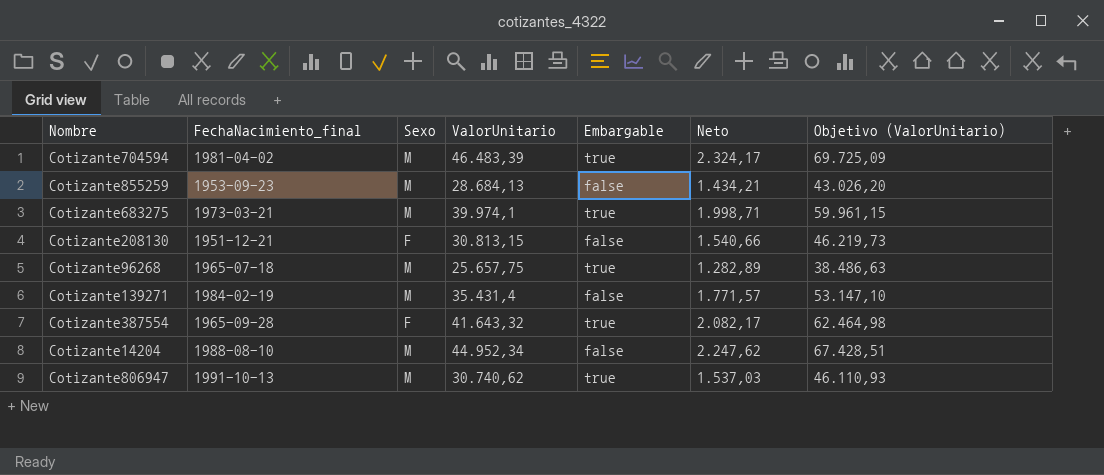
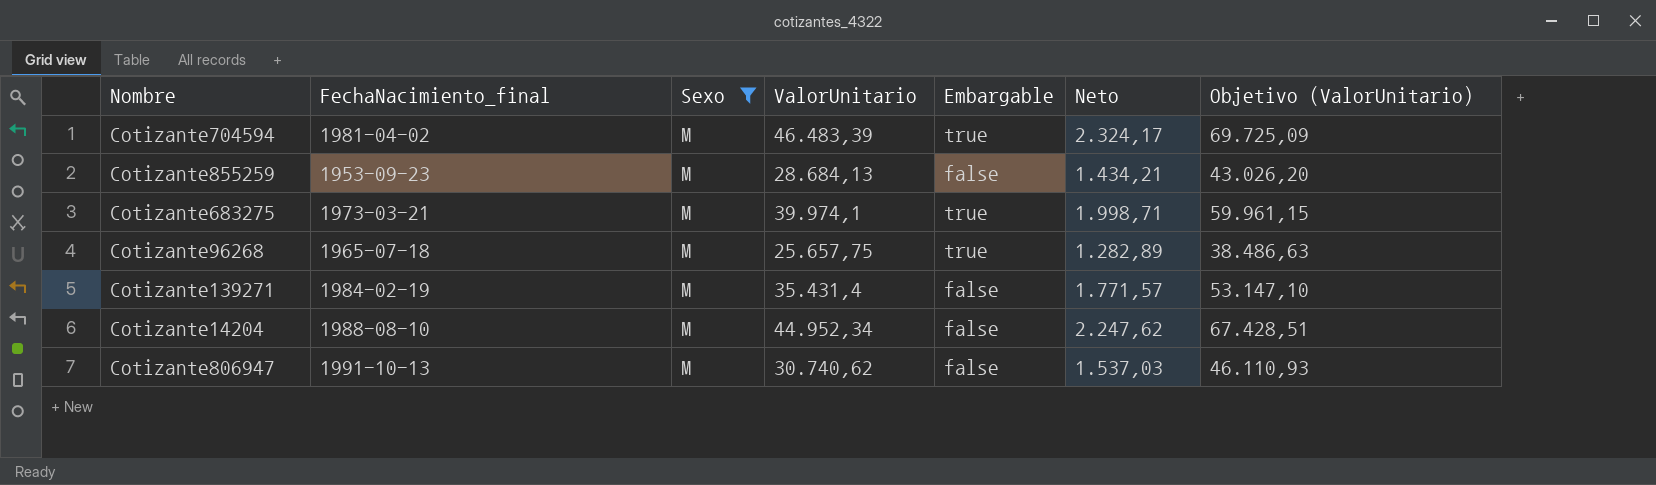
filter: none -> Sexo = M
Cotizante806947 | Embargable: true -> false

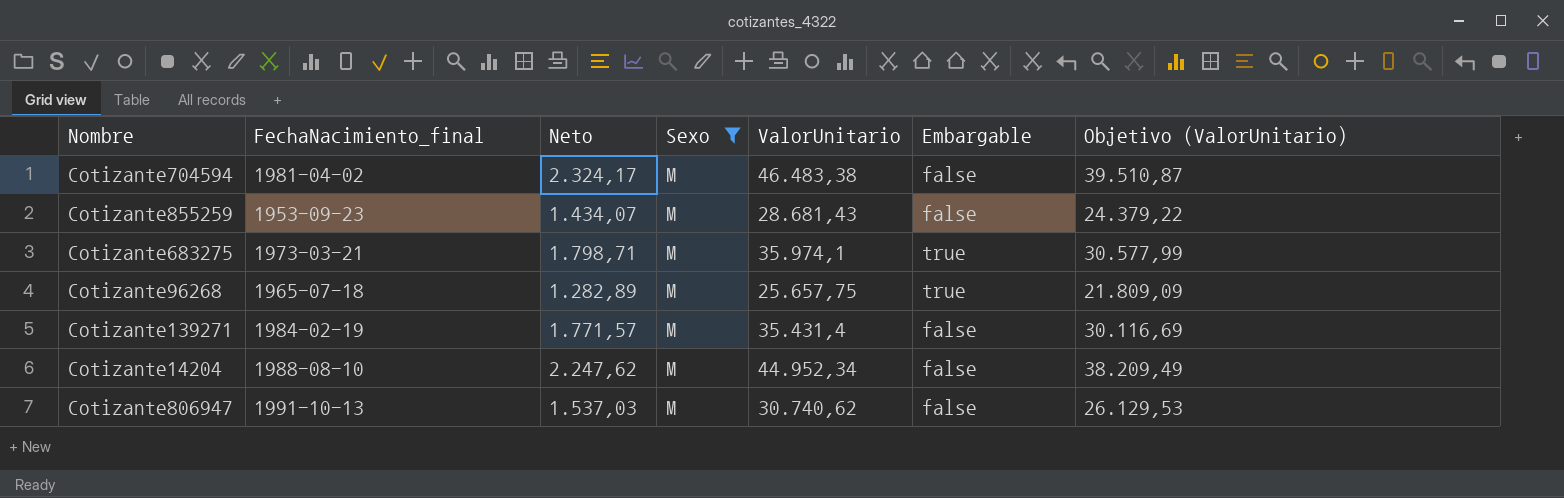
column Neto | position: 6 -> 3
column Objetivo (ValorUnitario) | formula: [ValorUnitario] * 1,5 -> [ValorUnitario] * 0,85
Cotizante704594 | ValorUnitario: 46.483,39 -> 46.483,38
Cotizante704594 | Embargable: true -> false
Cotizante855259 | Neto: 1.434,21 -> 1.434,07
Cotizante855259 | ValorUnitario: 28.684,13 -> 28.681,43
Cotizante683275 | Neto: 1.998,71 -> 1.798,71
Cotizante683275 | ValorUnitario: 39.974,1 -> 35.974,1

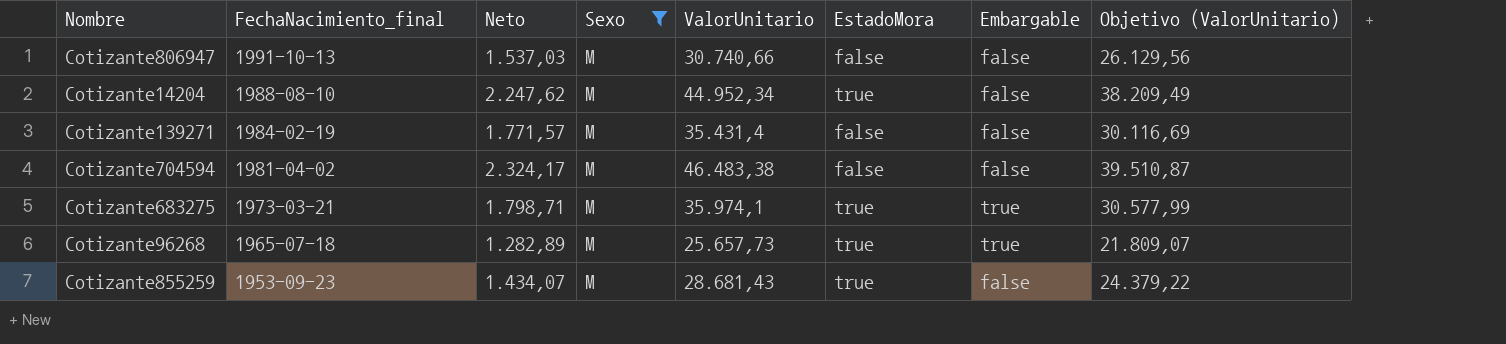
row order: none -> FechaNacimiento_final descending
column EstadoMora | position: none -> 6
Cotizante806947 | ValorUnitario: 30.740,62 -> 30.740,66
Cotizante806947 | Objetivo (ValorUnitario): 26.129,53 -> 26.129,56
Cotizante96268 | ValorUnitario: 25.657,75 -> 25.657,73
Cotizante96268 | Objetivo (ValorUnitario): 21.809,09 -> 21.809,07

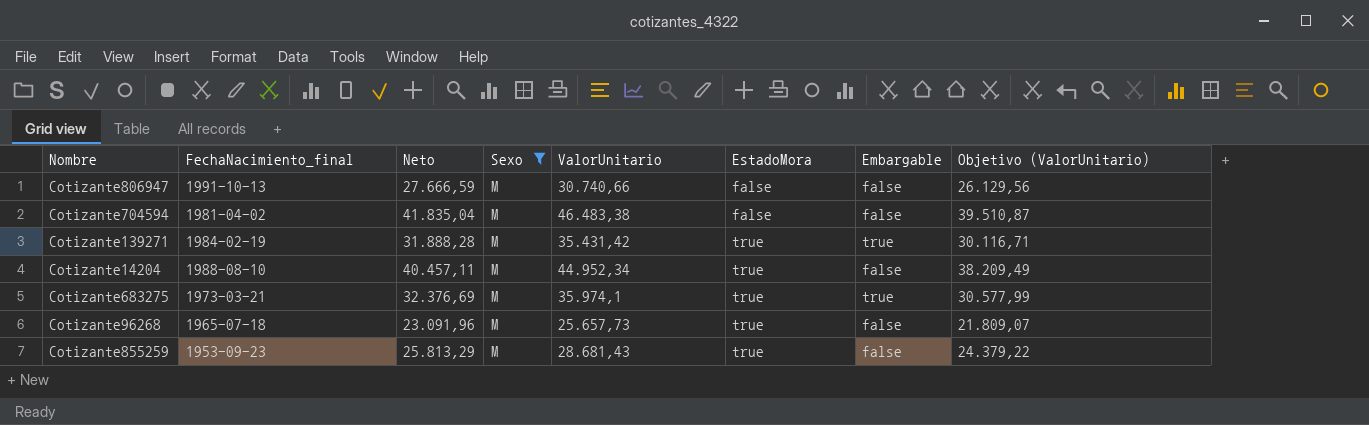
row order: FechaNacimiento_final descending -> EstadoMora ascending
column Neto | formula: [ValorUnitario] * 0,05 -> [ValorUnitario] * 0,9
Cotizante139271 | ValorUnitario: 35.431,4 -> 35.431,42
Cotizante139271 | EstadoMora: false -> true
Cotizante139271 | Embargable: false -> true
Cotizante139271 | Objetivo (ValorUnitario): 30.116,69 -> 30.116,71
Cotizante96268 | Embargable: true -> false

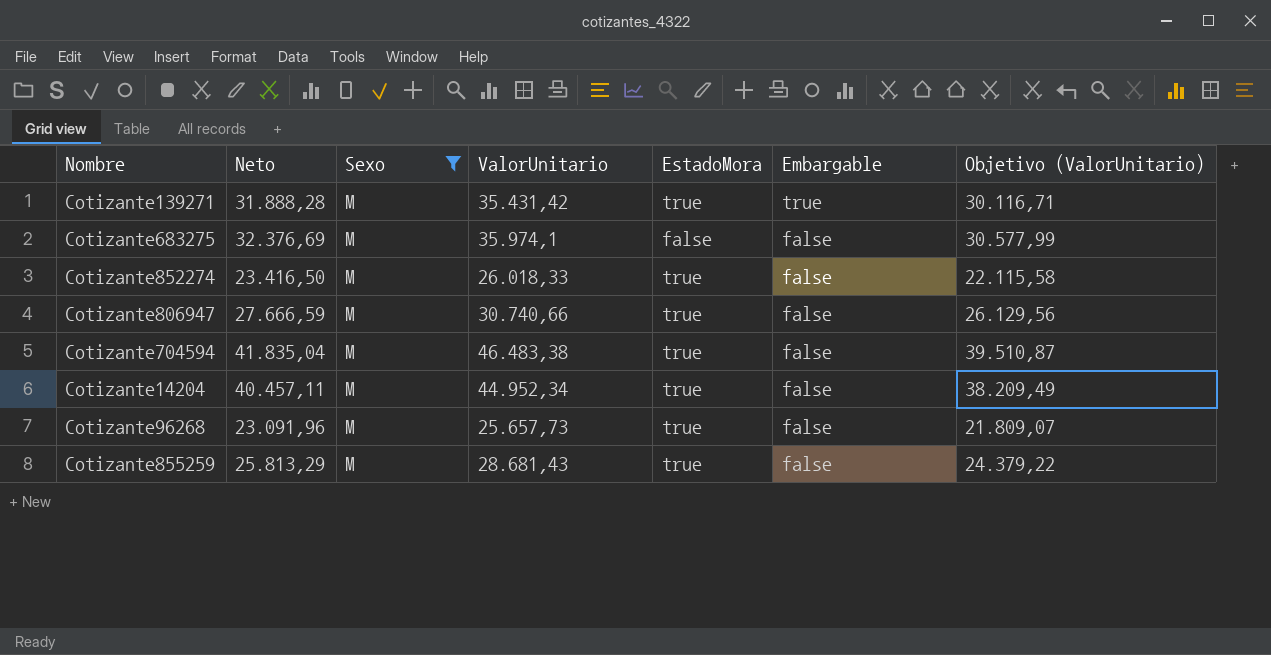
row order: EstadoMora ascending -> Embargable descending
column FechaNacimiento_final | position: 2 -> none
Cotizante683275 | EstadoMora: true -> false
Cotizante683275 | Embargable: true -> false
row Cotizante852274: none -> 23.416,50 | M | 26.018,33 | true | false | 22.115,58
Cotizante806947 | EstadoMora: false -> true
Cotizante704594 | EstadoMora: false -> true

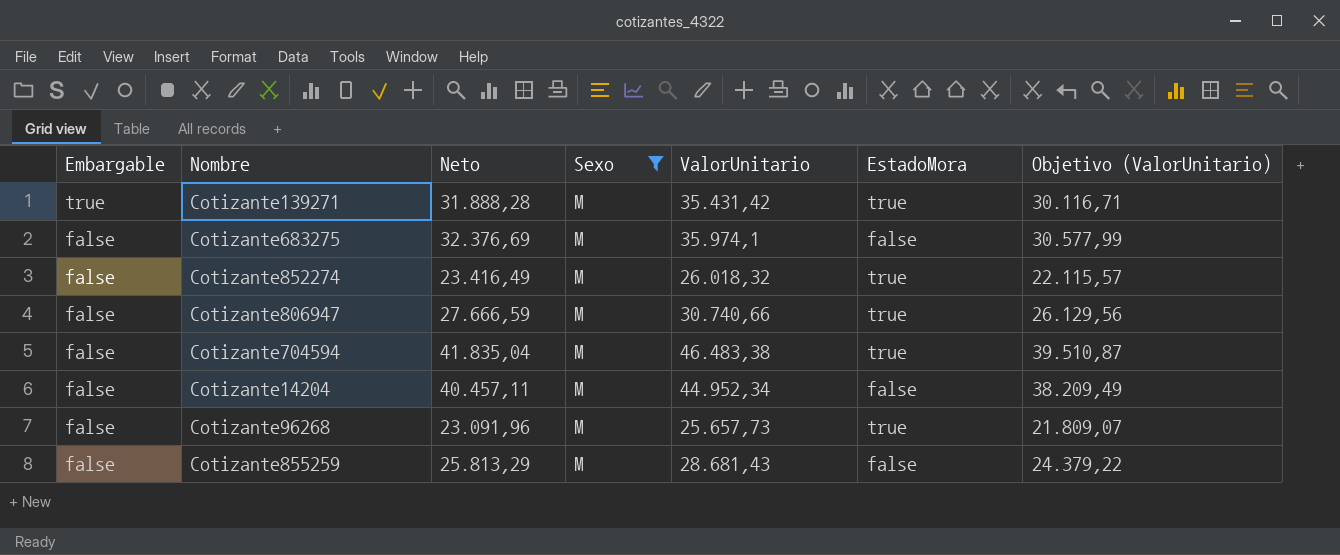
column Embargable | position: 6 -> 1
Cotizante852274 | Neto: 23.416,50 -> 23.416,49
Cotizante852274 | ValorUnitario: 26.018,33 -> 26.018,32
Cotizante852274 | Objetivo (ValorUnitario): 22.115,58 -> 22.115,57
Cotizante14204 | EstadoMora: true -> false
Cotizante855259 | EstadoMora: true -> false

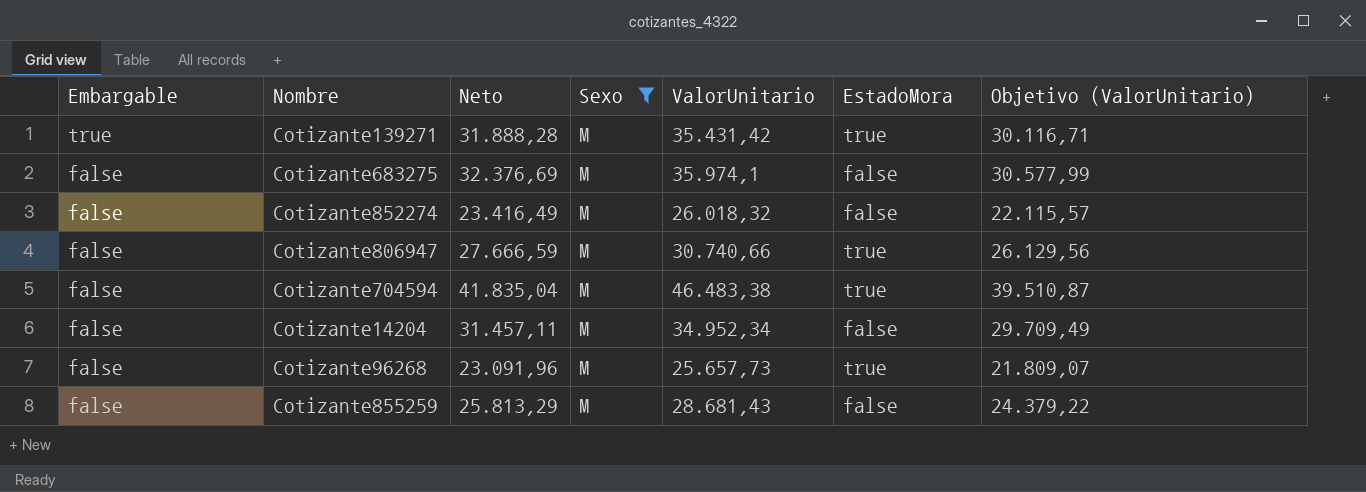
Cotizante852274 | EstadoMora: true -> false
Cotizante14204 | Neto: 40.457,11 -> 31.457,11
Cotizante14204 | ValorUnitario: 44.952,34 -> 34.952,34
Cotizante14204 | Objetivo (ValorUnitario): 38.209,49 -> 29.709,49

